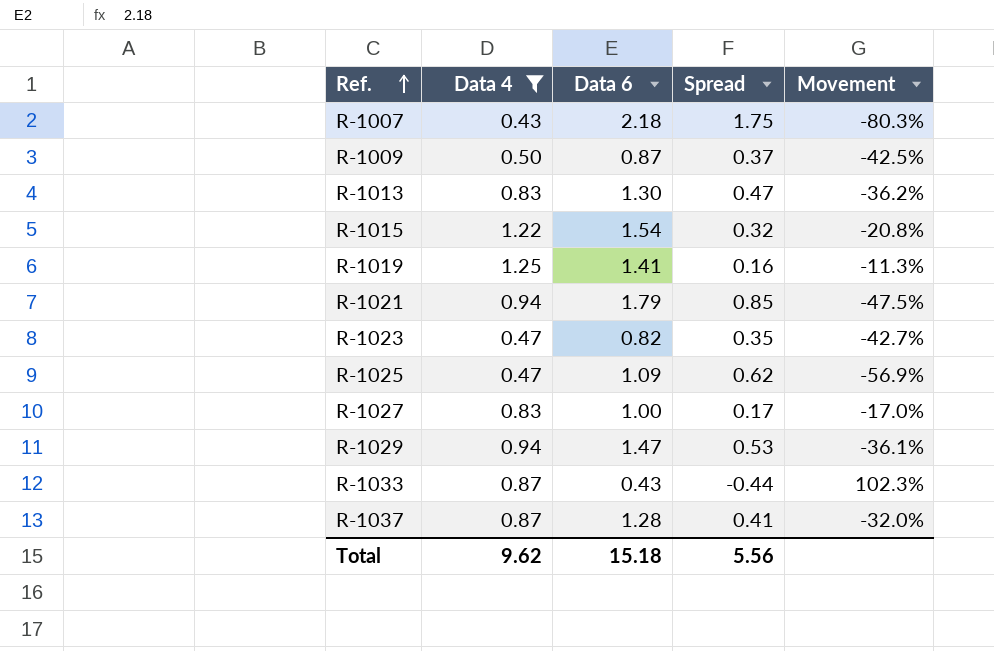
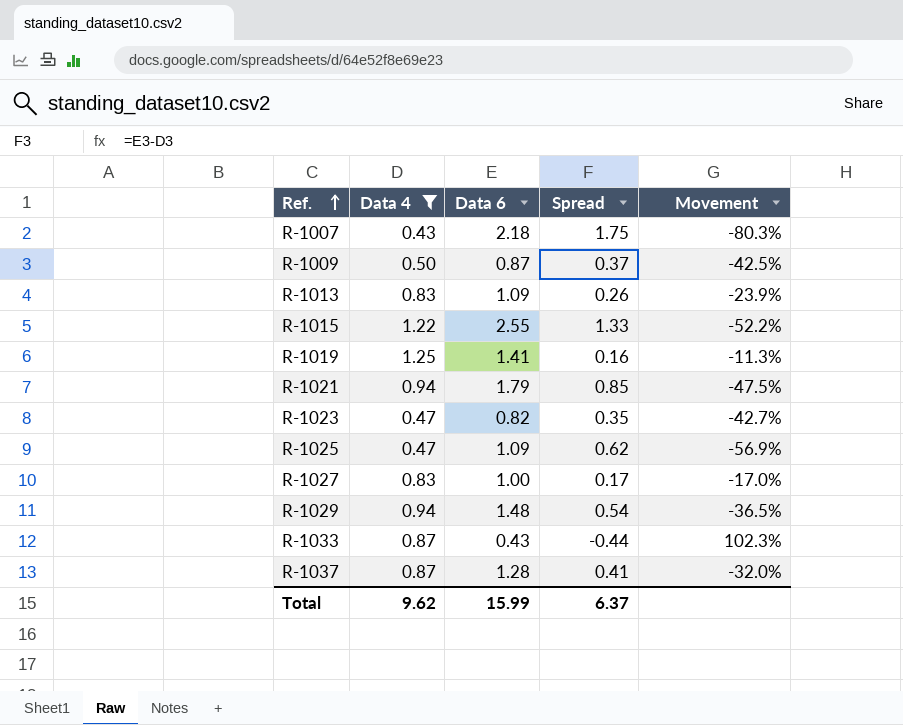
R-1013 | Data 6: 1.30 -> 1.09
R-1013 | Spread: 0.47 -> 0.26
R-1013 | Movement: -36.2% -> -23.9%
R-1015 | Data 6: 1.54 -> 2.55
R-1015 | Spread: 0.32 -> 1.33
R-1015 | Movement: -20.8% -> -52.2%
R-1029 | Data 6: 1.47 -> 1.48
R-1029 | Spread: 0.53 -> 0.54
R-1029 | Movement: -36.1% -> -36.5%
Total | Data 6: 15.18 -> 15.99
Total | Spread: 5.56 -> 6.37

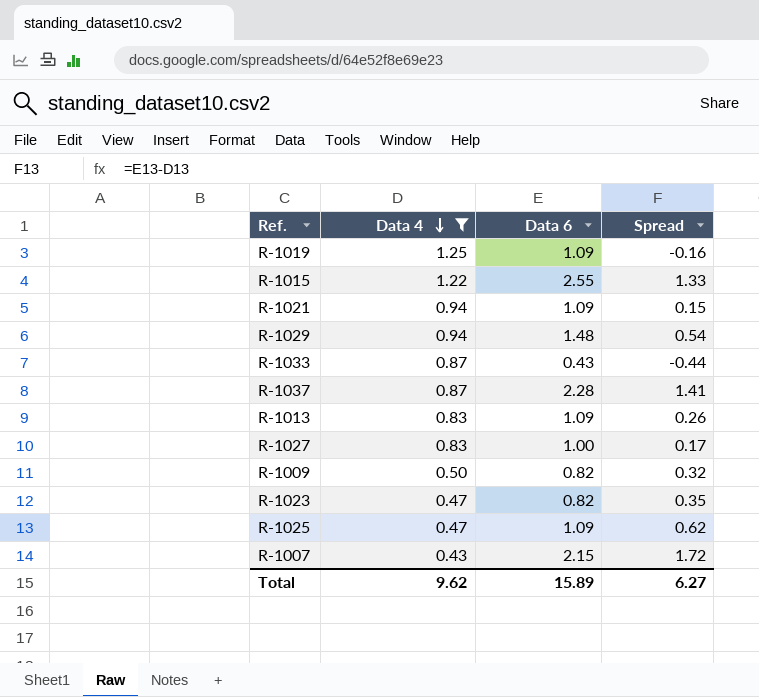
row order: Ref. ascending -> Data 4 descending
column Movement | formula: ([Data 4] - [Data 6]) / [Data 6] -> none
R-1019 | Data 6: 1.41 -> 1.09
R-1019 | Spread: 0.16 -> -0.16
R-1021 | Data 6: 1.79 -> 1.09
R-1021 | Spread: 0.85 -> 0.15
R-1037 | Data 6: 1.28 -> 2.28
R-1037 | Spread: 0.41 -> 1.41
R-1009 | Data 6: 0.87 -> 0.82
R-1009 | Spread: 0.37 -> 0.32
R-1007 | Data 6: 2.18 -> 2.15
R-1007 | Spread: 1.75 -> 1.72
Total | Data 6: 15.99 -> 15.89
Total | Spread: 6.37 -> 6.27

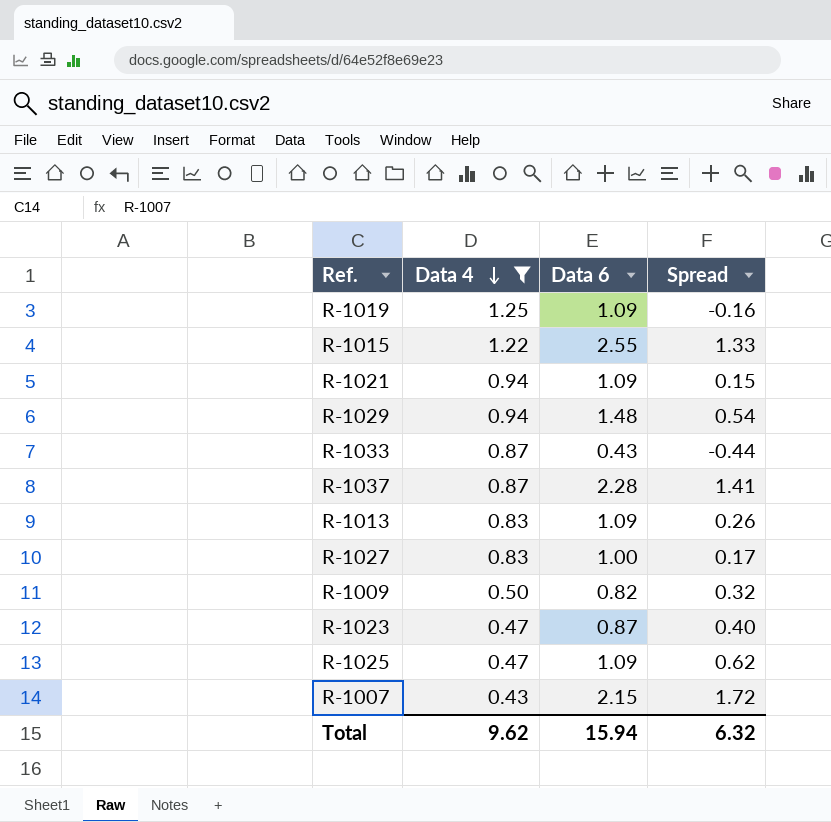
R-1023 | Data 6: 0.82 -> 0.87
R-1023 | Spread: 0.35 -> 0.40
Total | Data 6: 15.89 -> 15.94
Total | Spread: 6.27 -> 6.32

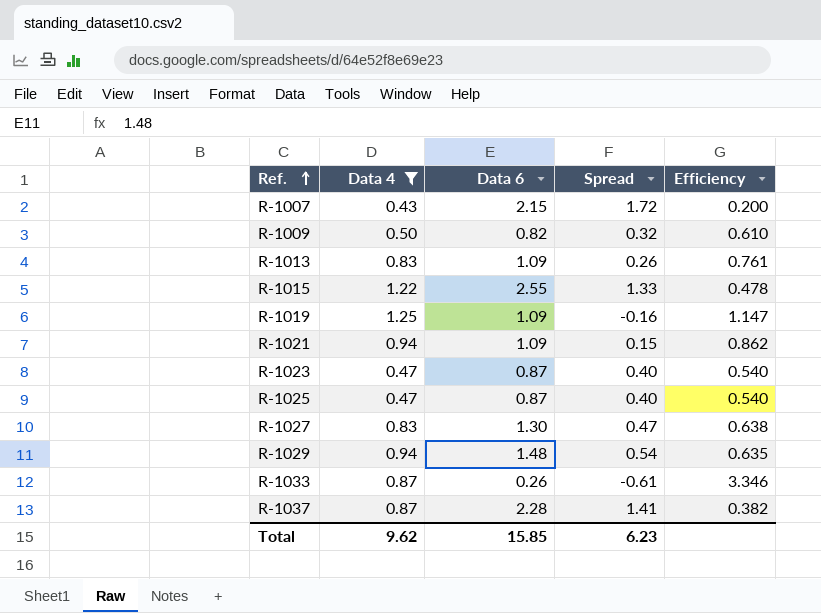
row order: Data 4 descending -> Ref. ascending
column Efficiency | formula: none -> [Data 4] / [Data 6]
R-1025 | Data 6: 1.09 -> 0.87
R-1025 | Spread: 0.62 -> 0.40
R-1027 | Data 6: 1.00 -> 1.30
R-1027 | Spread: 0.17 -> 0.47
R-1033 | Data 6: 0.43 -> 0.26
R-1033 | Spread: -0.44 -> -0.61
Total | Data 6: 15.94 -> 15.85
Total | Spread: 6.32 -> 6.23

